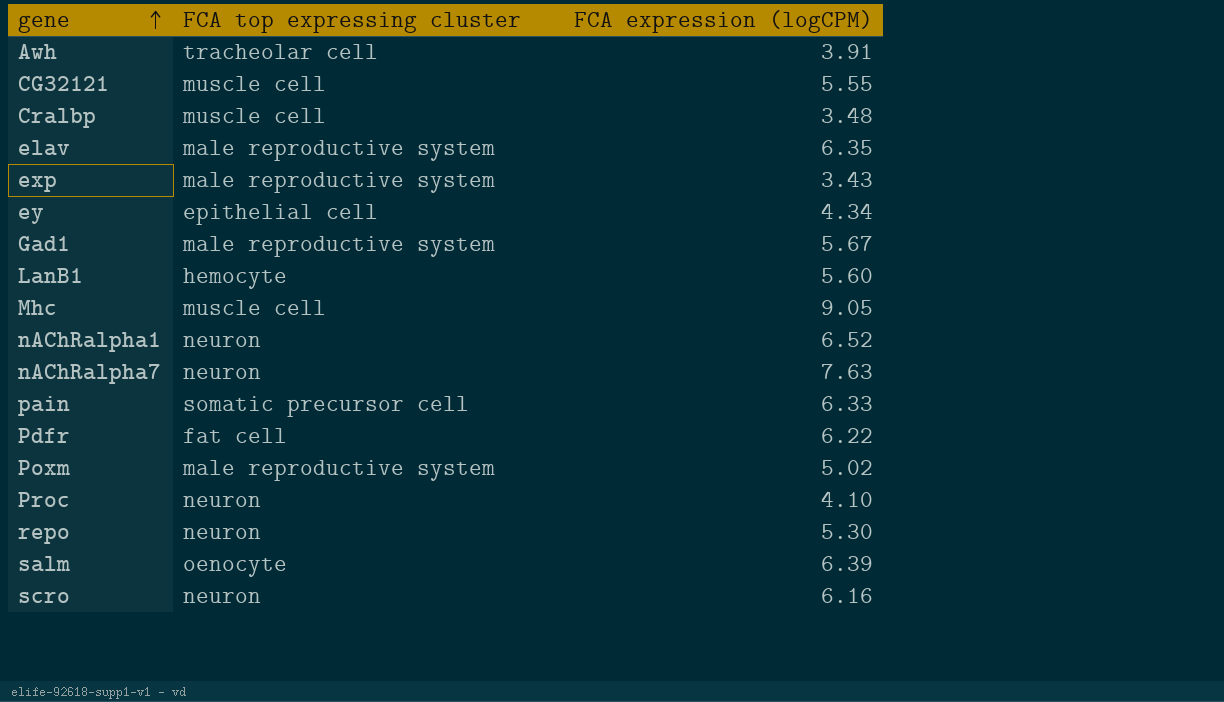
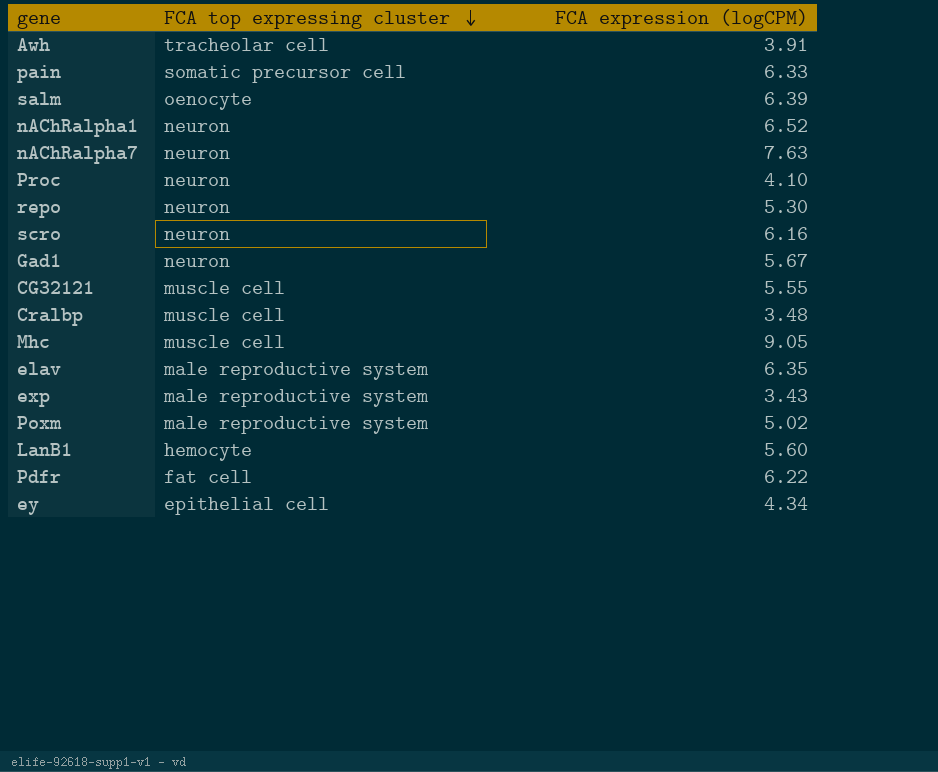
row order: gene ascending -> FCA top expressing cluster descending
Gad1 | FCA top expressing cluster: male reproductive system -> neuron

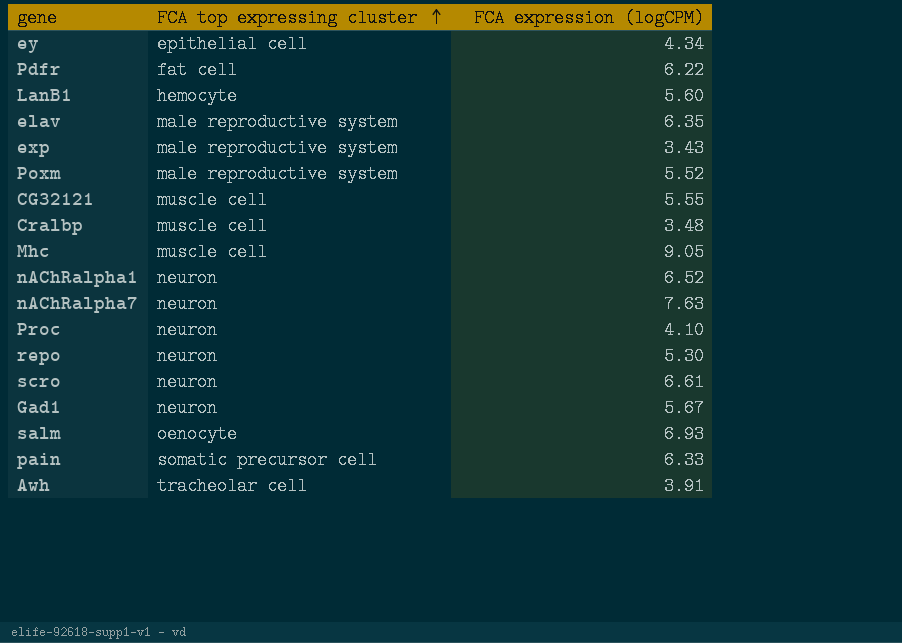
row order: FCA top expressing cluster descending -> FCA top expressing cluster ascending
Poxm | FCA expression (logCPM): 5.02 -> 5.52
scro | FCA expression (logCPM): 6.16 -> 6.61
salm | FCA expression (logCPM): 6.39 -> 6.93

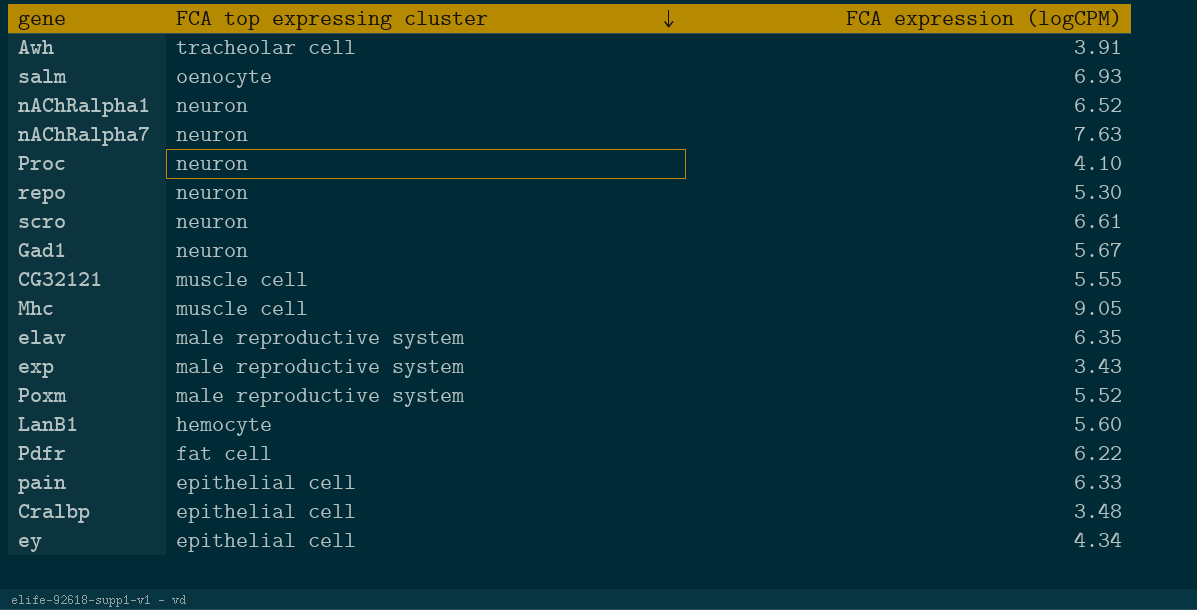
row order: FCA top expressing cluster ascending -> FCA top expressing cluster descending
pain | FCA top expressing cluster: somatic precursor cell -> epithelial cell
Cralbp | FCA top expressing cluster: muscle cell -> epithelial cell

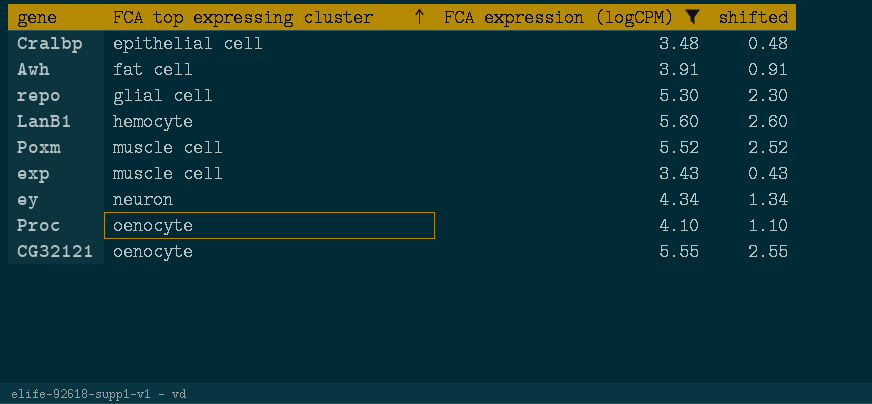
filter: none -> FCA expression (logCPM) <= 5.60
row order: FCA top expressing cluster descending -> FCA top expressing cluster ascending
column shifted | formula: none -> [FCA expression (logCPM)] - 3
Awh | FCA top expressing cluster: tracheolar cell -> fat cell
repo | FCA top expressing cluster: neuron -> glial cell
Poxm | FCA top expressing cluster: male reproductive system -> muscle cell
exp | FCA top expressing cluster: male reproductive system -> muscle cell
ey | FCA top expressing cluster: epithelial cell -> neuron
Proc | FCA top expressing cluster: neuron -> oenocyte
CG32121 | FCA top expressing cluster: muscle cell -> oenocyte

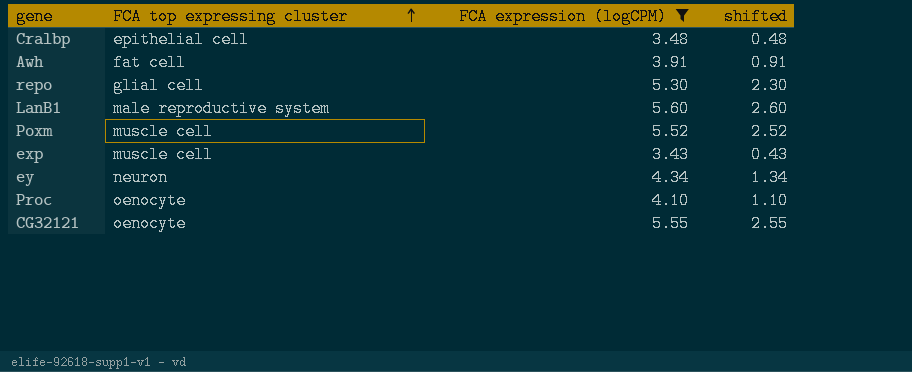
LanB1 | FCA top expressing cluster: hemocyte -> male reproductive system

